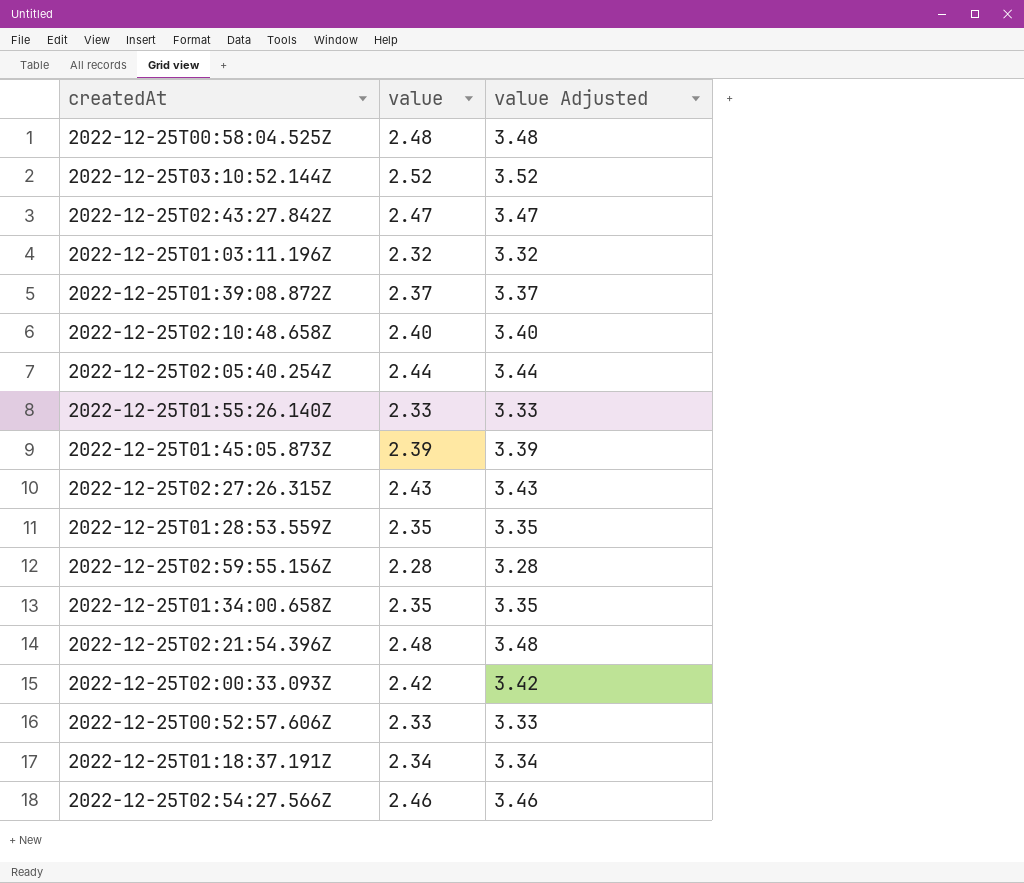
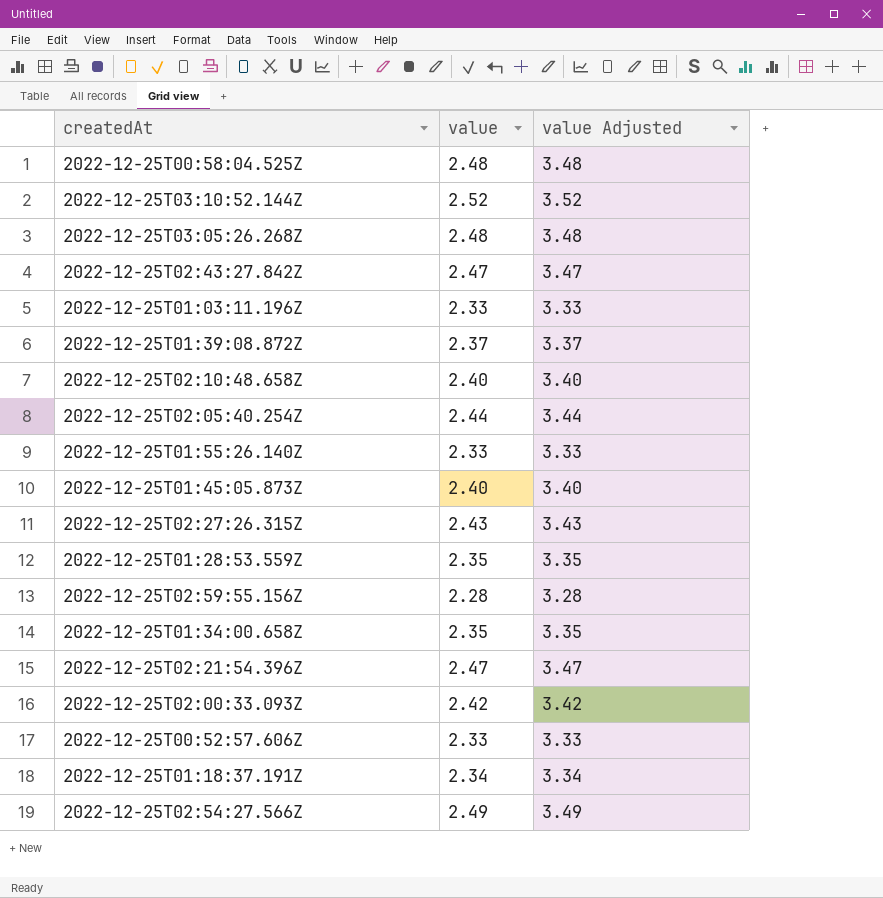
row 2022-12-25T03:05:26.268Z: none -> 2.48 | 3.48
2022-12-25T01:03:11.196Z | value: 2.32 -> 2.33
2022-12-25T01:03:11.196Z | value Adjusted: 3.32 -> 3.33
2022-12-25T01:45:05.873Z | value: 2.39 -> 2.40
2022-12-25T01:45:05.873Z | value Adjusted: 3.39 -> 3.40
2022-12-25T02:21:54.396Z | value: 2.48 -> 2.47
2022-12-25T02:21:54.396Z | value Adjusted: 3.48 -> 3.47
2022-12-25T02:54:27.566Z | value: 2.46 -> 2.49
2022-12-25T02:54:27.566Z | value Adjusted: 3.46 -> 3.49

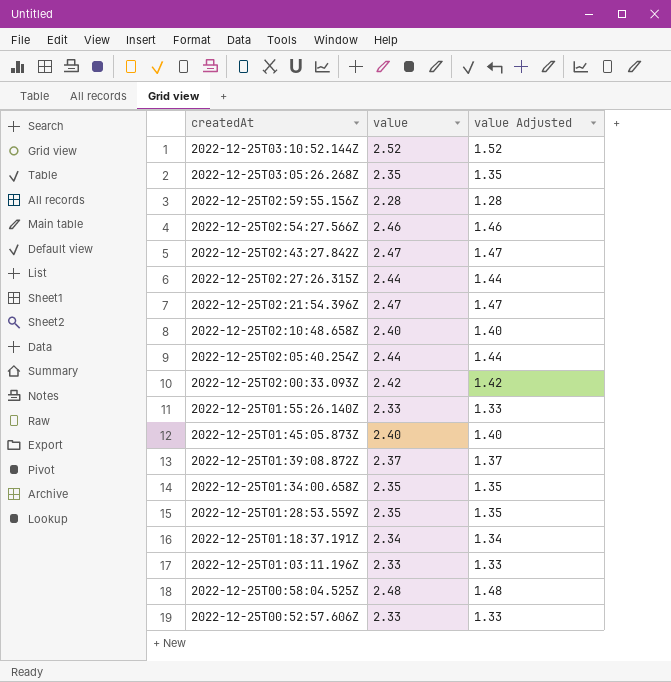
row order: none -> createdAt descending
column value Adjusted | formula: [value] + 1 -> [value] - 1
2022-12-25T03:05:26.268Z | value: 2.48 -> 2.35
2022-12-25T02:54:27.566Z | value: 2.49 -> 2.46
2022-12-25T02:27:26.315Z | value: 2.43 -> 2.44

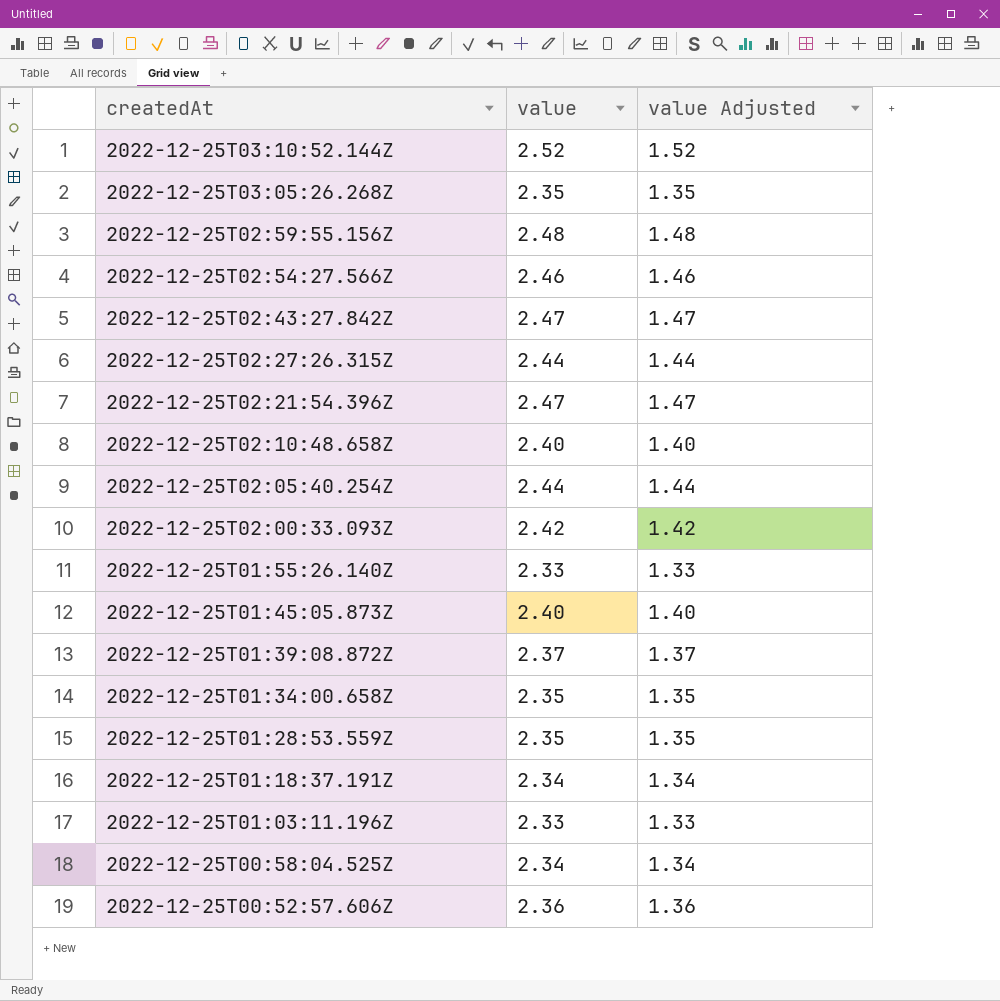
2022-12-25T02:59:55.156Z | value: 2.28 -> 2.48
2022-12-25T02:59:55.156Z | value Adjusted: 1.28 -> 1.48
2022-12-25T00:58:04.525Z | value: 2.48 -> 2.34
2022-12-25T00:58:04.525Z | value Adjusted: 1.48 -> 1.34
2022-12-25T00:52:57.606Z | value: 2.33 -> 2.36
2022-12-25T00:52:57.606Z | value Adjusted: 1.33 -> 1.36

